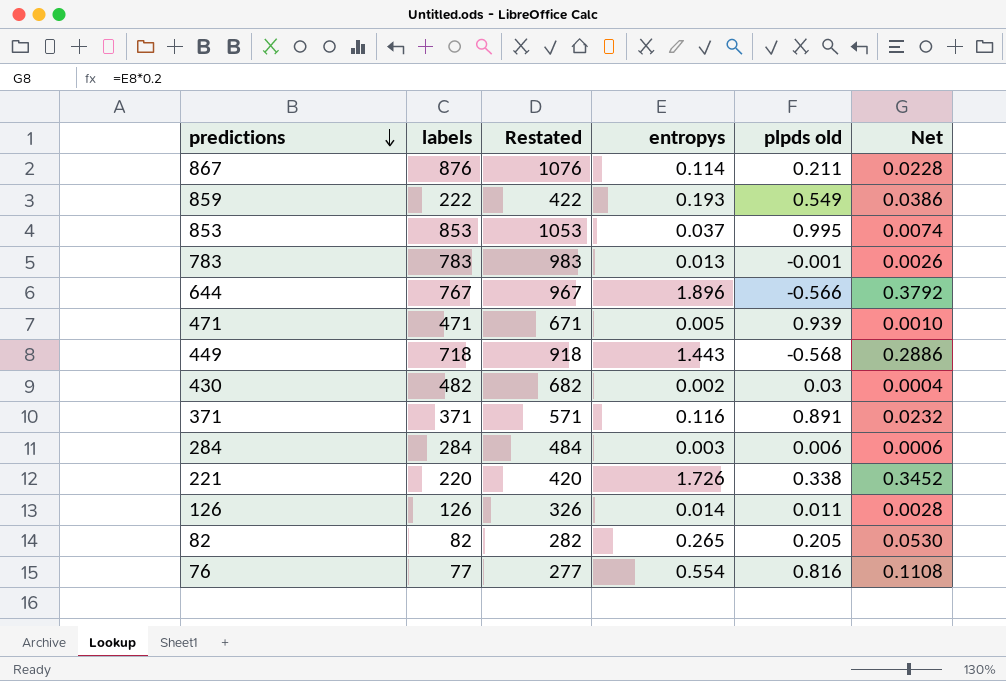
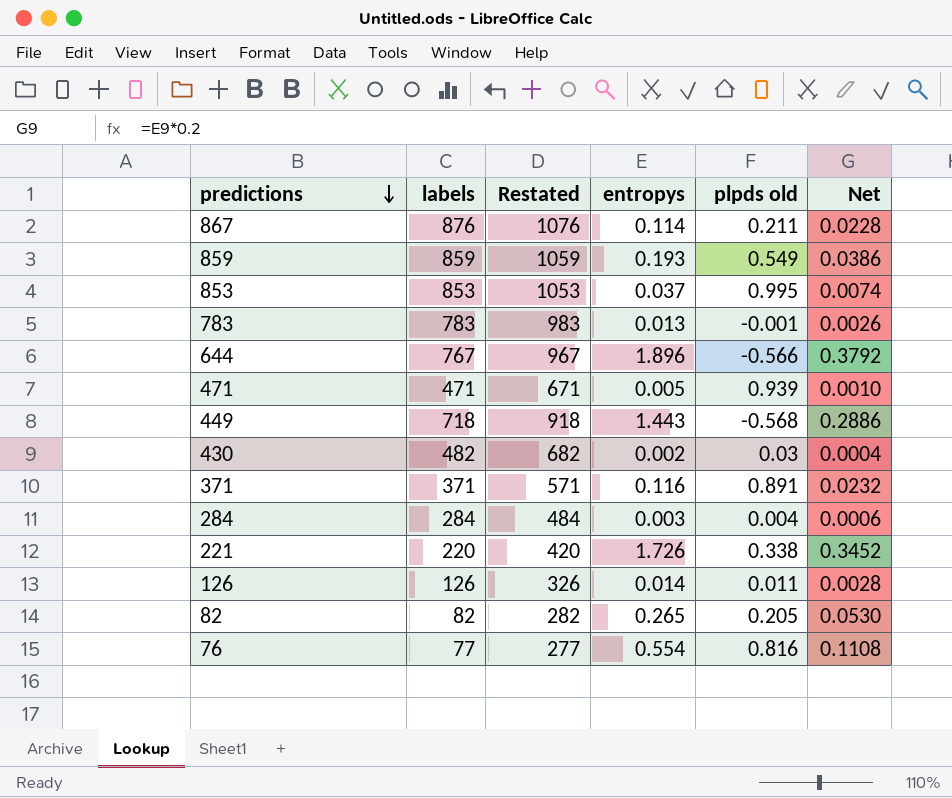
859 | labels: 222 -> 859
859 | Restated: 422 -> 1059
284 | plpds old: 0.006 -> 0.004

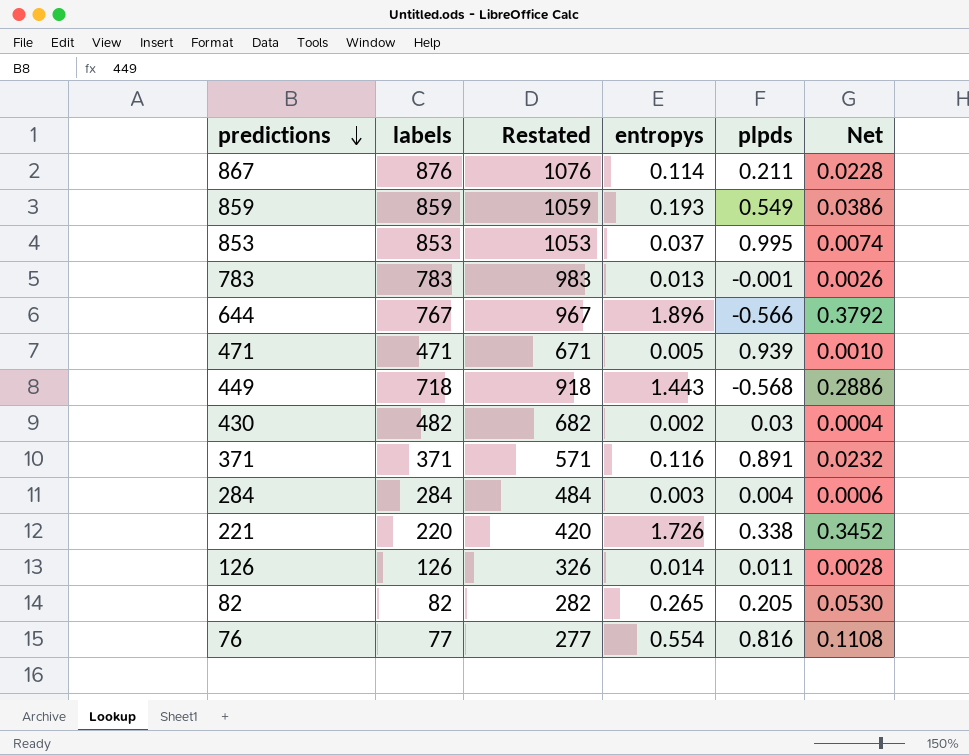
column name: plpds old -> plpds

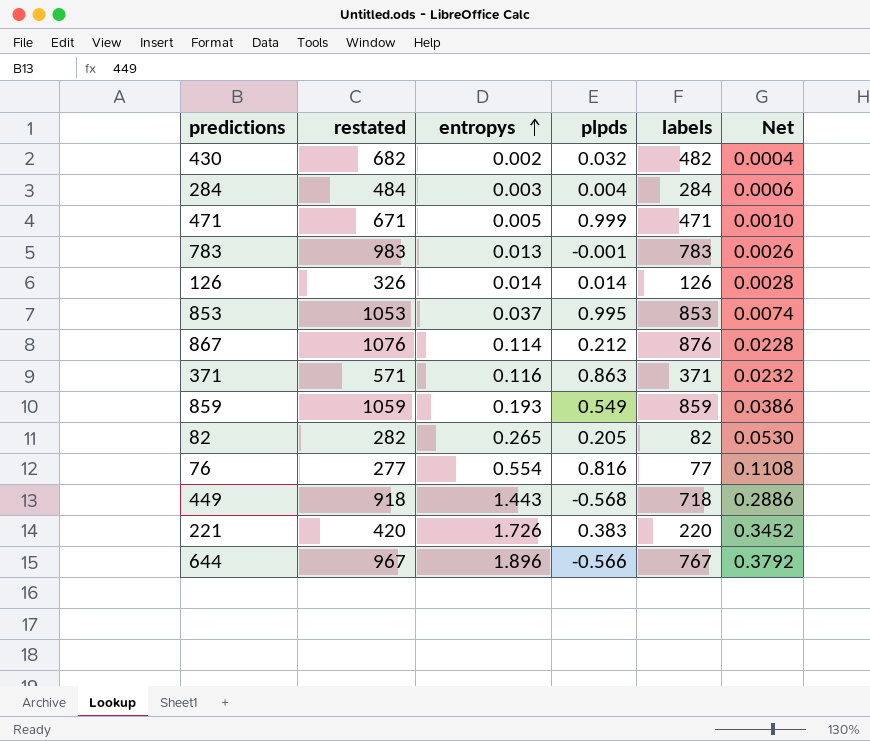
row order: predictions descending -> entropys ascending
column name: Restated -> restated
column labels | position: 2 -> 5
430 | plpds: 0.03 -> 0.032
471 | plpds: 0.939 -> 0.999
126 | plpds: 0.011 -> 0.014
867 | plpds: 0.211 -> 0.212
371 | plpds: 0.891 -> 0.863
221 | plpds: 0.338 -> 0.383

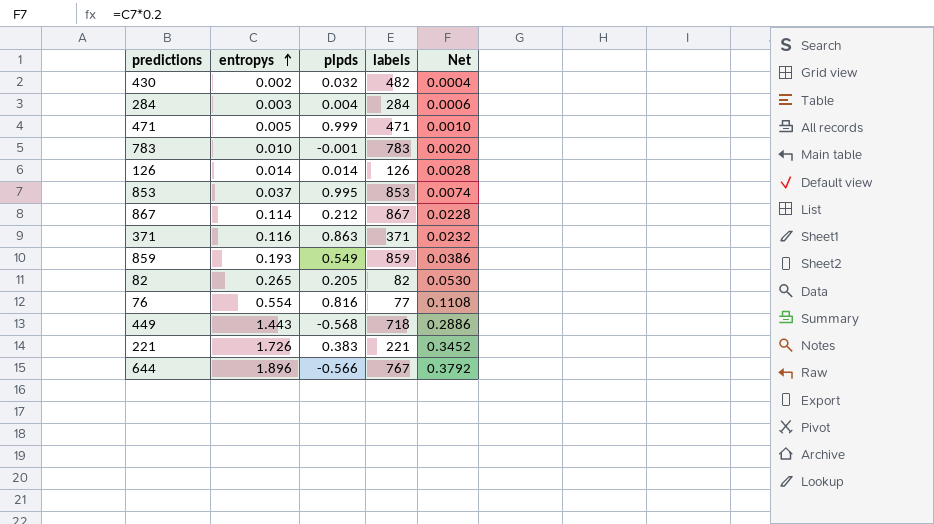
column restated | formula: [labels] + 200 -> none
783 | entropys: 0.013 -> 0.010
783 | Net: 0.0026 -> 0.0020
867 | labels: 876 -> 867
221 | labels: 220 -> 221

